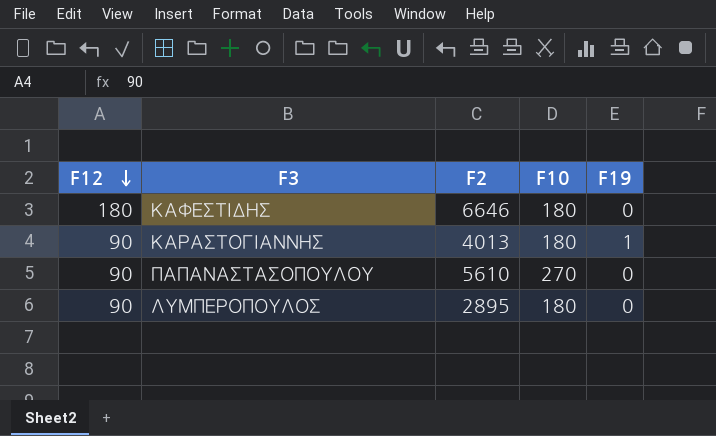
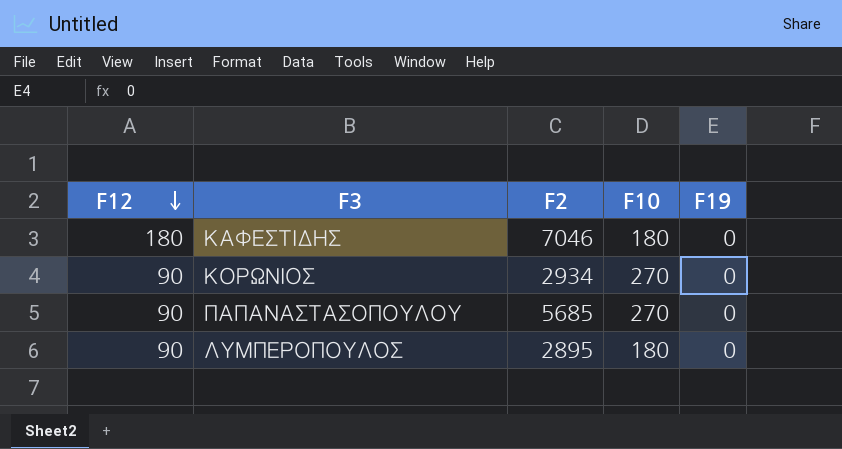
row ΚΑΡΑΣΤΟΓΙΑΝΝΗΣ: 90 | 4013 | 180 | 1 -> none
ΚΑΦΕΣΤΙΔΗΣ | F2: 6646 -> 7046
row ΚΟΡΩΝΙΟΣ: none -> 90 | 2934 | 270 | 0
ΠΑΠΑΝΑΣΤΑΣΟΠΟΥΛΟΥ | F2: 5610 -> 5685

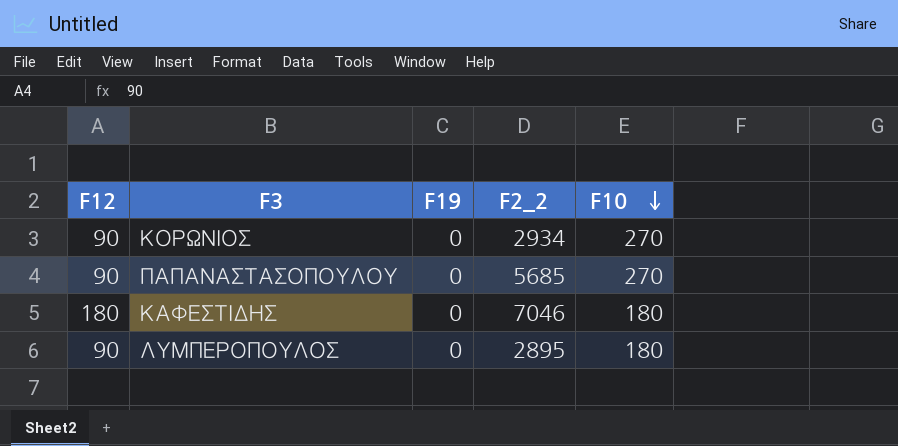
row order: F12 descending -> F10 descending
column F19 | position: 5 -> 3
column name: F2 -> F2_2

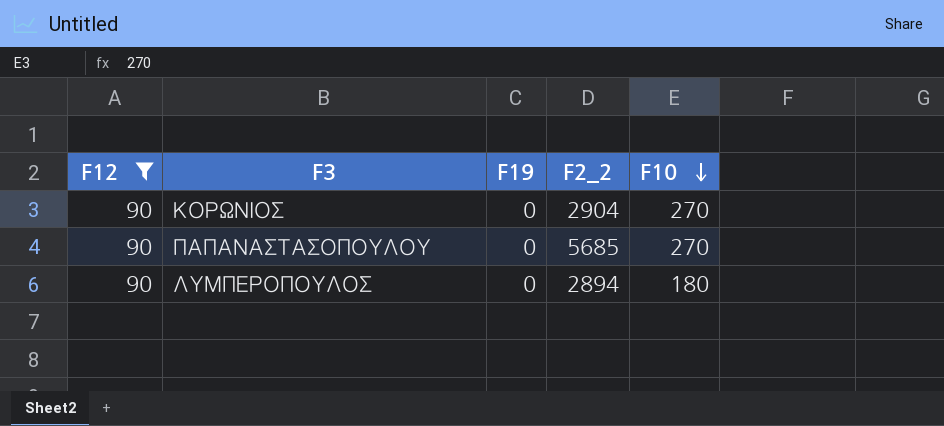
filter: none -> F12 = 90
ΚΟΡΩΝΙΟΣ | F2_2: 2934 -> 2904
ΛΥΜΠΕΡΟΠΟΥΛΟΣ | F2_2: 2895 -> 2894

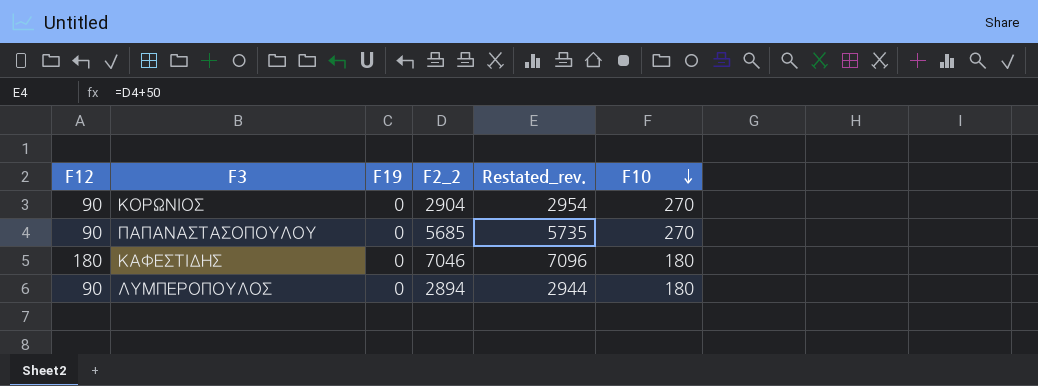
filter: F12 = 90 -> none
column Restated_rev. | formula: none -> [F2_2] + 50

